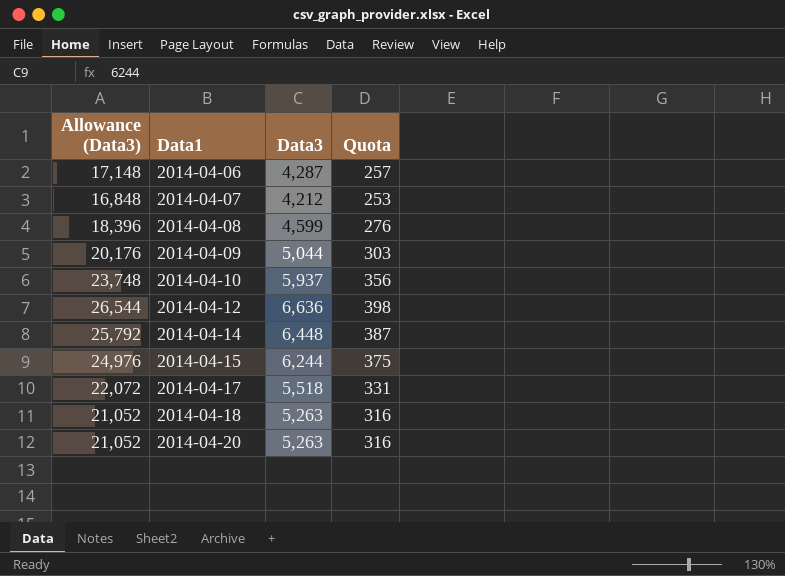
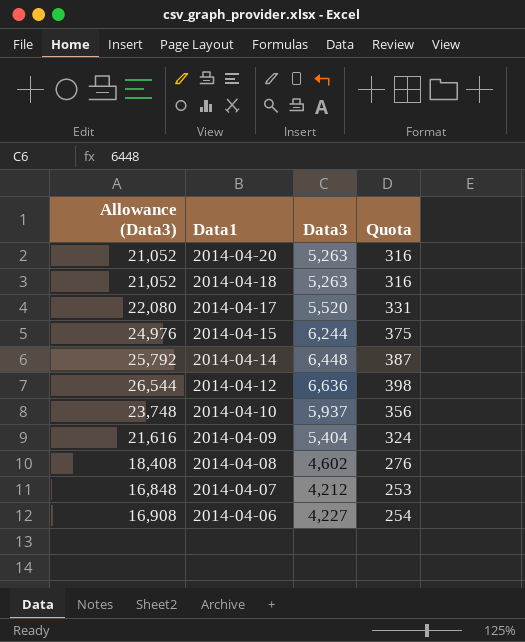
row order: Data1 ascending -> Data1 descending
2014-04-17 | Allowance (Data3): 22,072 -> 22,080
2014-04-17 | Data3: 5,518 -> 5,520
2014-04-09 | Allowance (Data3): 20,176 -> 21,616
2014-04-09 | Data3: 5,044 -> 5,404
2014-04-09 | Quota: 303 -> 324
2014-04-08 | Allowance (Data3): 18,396 -> 18,408
2014-04-08 | Data3: 4,599 -> 4,602
2014-04-06 | Allowance (Data3): 17,148 -> 16,908
2014-04-06 | Data3: 4,287 -> 4,227
2014-04-06 | Quota: 257 -> 254

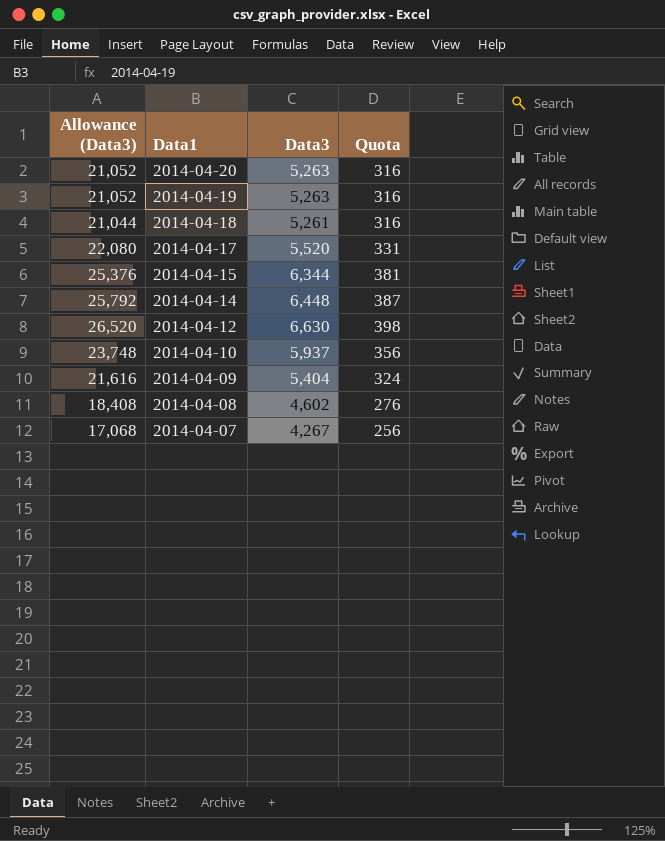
row 2014-04-06: 16,908 | 4,227 | 254 -> none
row 2014-04-19: none -> 21,052 | 5,263 | 316
2014-04-18 | Allowance (Data3): 21,052 -> 21,044
2014-04-18 | Data3: 5,263 -> 5,261
2014-04-15 | Allowance (Data3): 24,976 -> 25,376
2014-04-15 | Data3: 6,244 -> 6,344
2014-04-15 | Quota: 375 -> 381
2014-04-12 | Allowance (Data3): 26,544 -> 26,520
2014-04-12 | Data3: 6,636 -> 6,630
2014-04-07 | Allowance (Data3): 16,848 -> 17,068
2014-04-07 | Data3: 4,212 -> 4,267
2014-04-07 | Quota: 253 -> 256

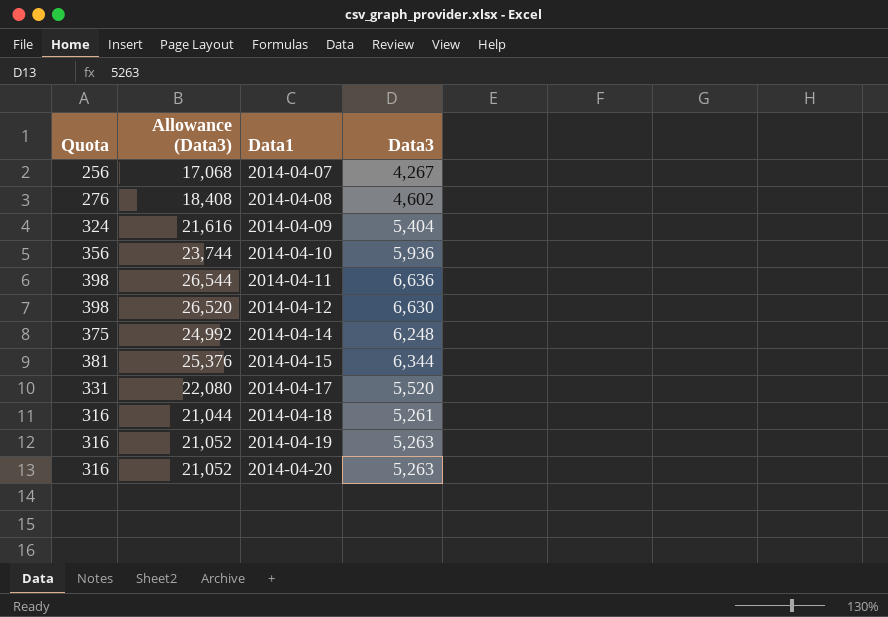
row order: Data1 descending -> Data1 ascending
column Quota | position: 4 -> 1
2014-04-10 | Allowance (Data3): 23,748 -> 23,744
2014-04-10 | Data3: 5,937 -> 5,936
row 2014-04-11: none -> 398 | 26,544 | 6,636
2014-04-14 | Quota: 387 -> 375
2014-04-14 | Allowance (Data3): 25,792 -> 24,992
2014-04-14 | Data3: 6,448 -> 6,248

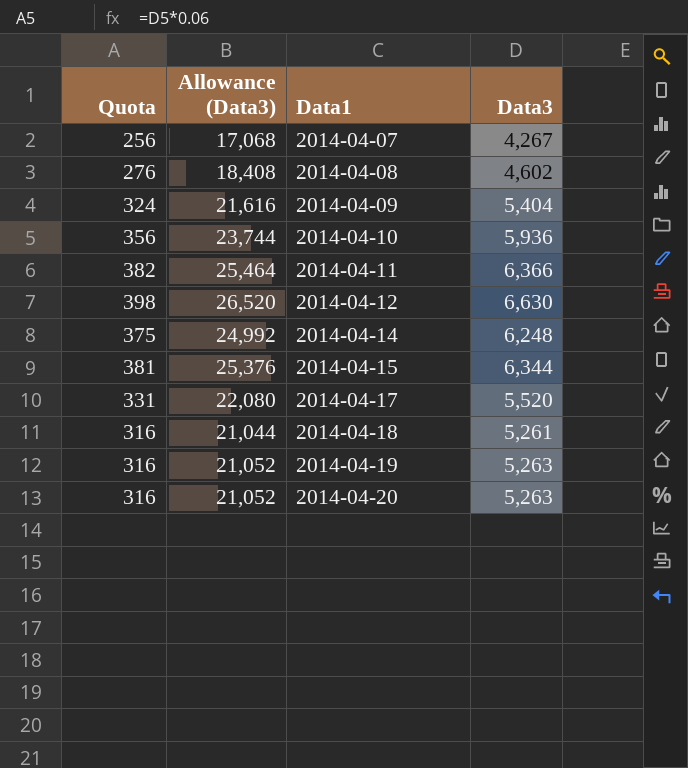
2014-04-11 | Quota: 398 -> 382
2014-04-11 | Allowance (Data3): 26,544 -> 25,464
2014-04-11 | Data3: 6,636 -> 6,366

